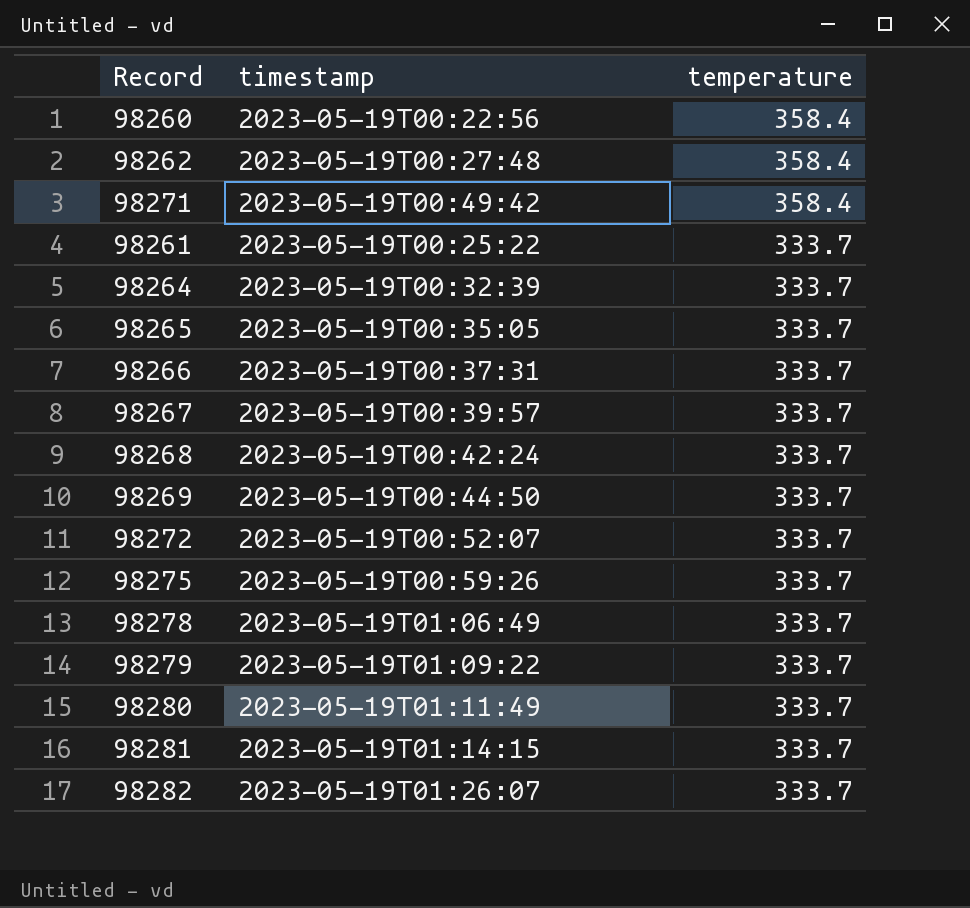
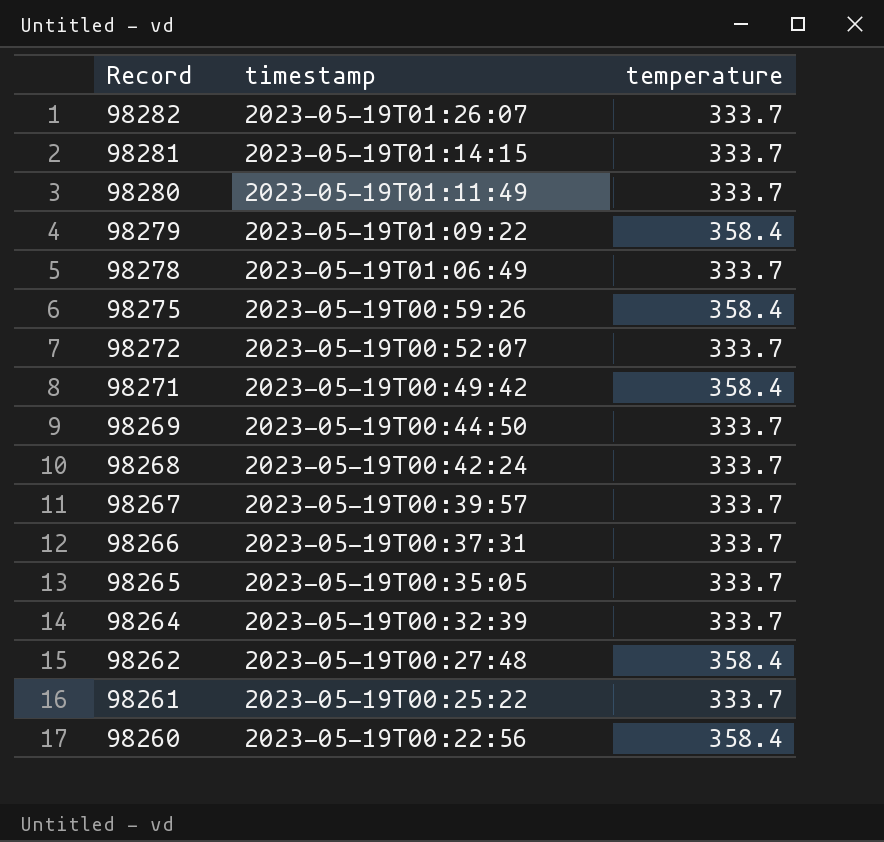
row order: temperature descending -> Record descending
98279 | temperature: 333.7 -> 358.4
98275 | temperature: 333.7 -> 358.4

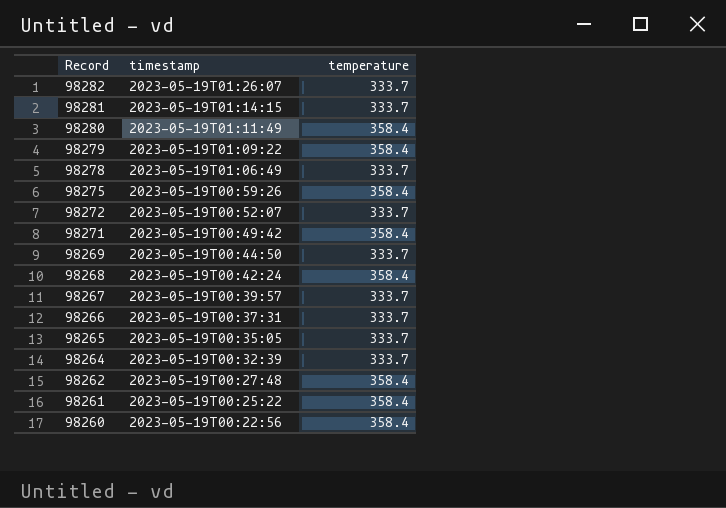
98280 | temperature: 333.7 -> 358.4
98268 | temperature: 333.7 -> 358.4
98261 | temperature: 333.7 -> 358.4

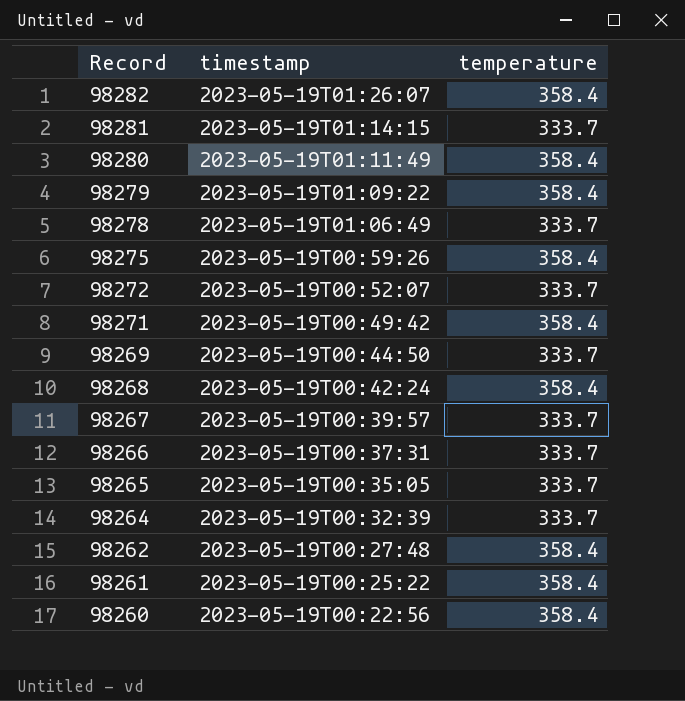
98282 | temperature: 333.7 -> 358.4

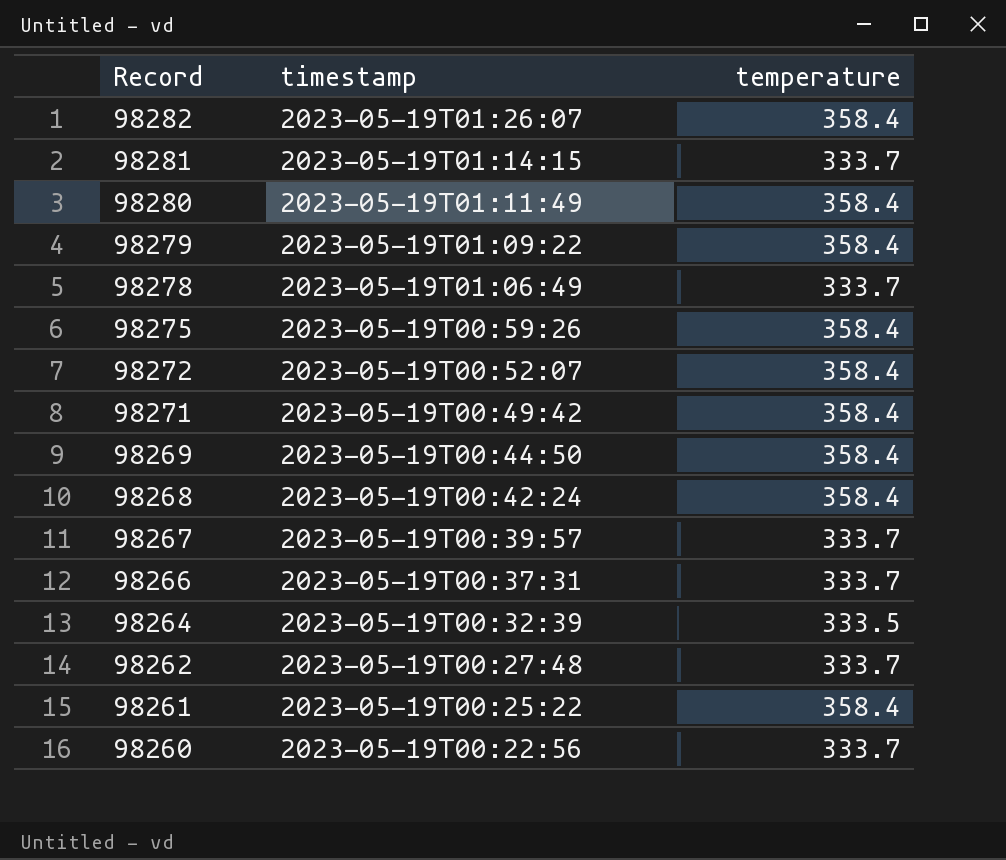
row 98265: 2023-05-19T00:35:05 | 333.7 -> none
98272 | temperature: 333.7 -> 358.4
98269 | temperature: 333.7 -> 358.4
98264 | temperature: 333.7 -> 333.5
98262 | temperature: 358.4 -> 333.7
98260 | temperature: 358.4 -> 333.7

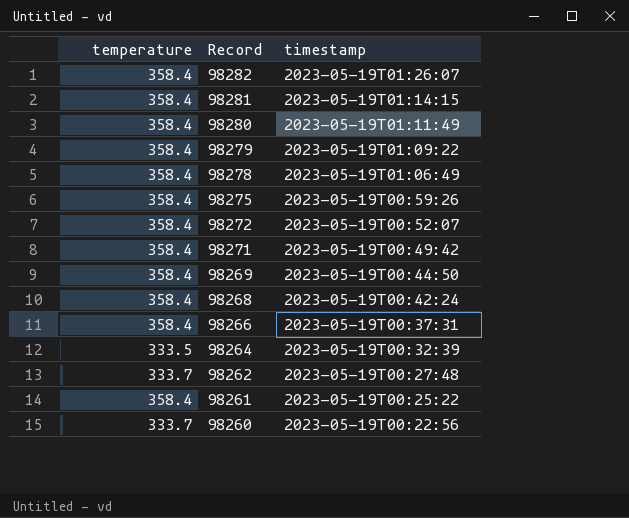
column temperature | position: 3 -> 1
row 98267: 2023-05-19T00:39:57 | 333.7 -> none
98281 | temperature: 333.7 -> 358.4
98278 | temperature: 333.7 -> 358.4
98266 | temperature: 333.7 -> 358.4

